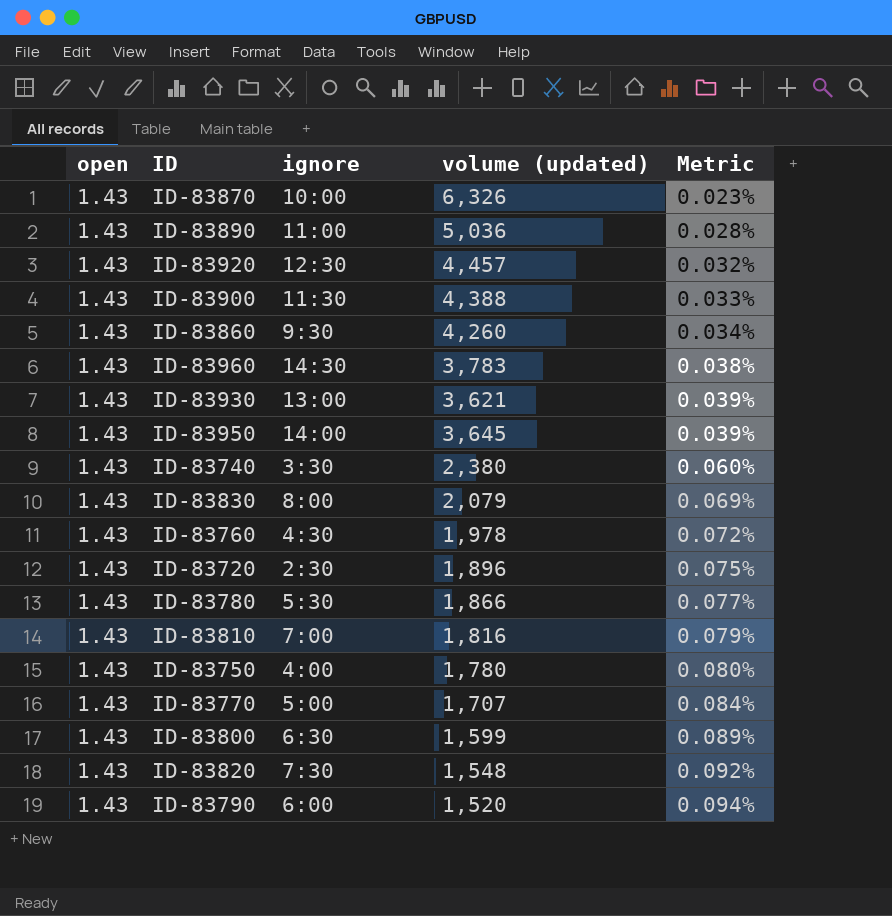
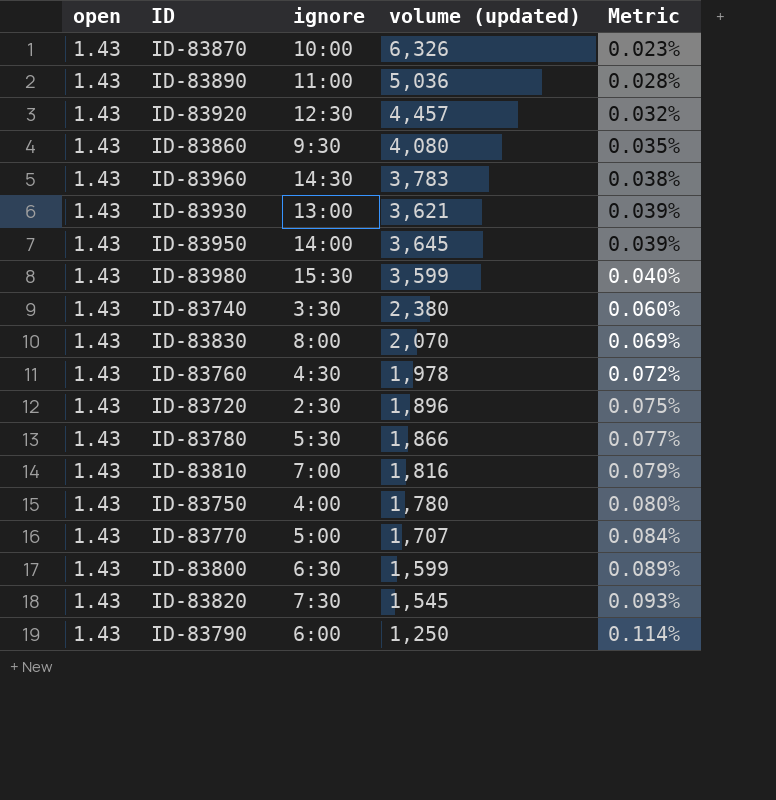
row ID-83900: 1.43 | 11:30 | 4,388 | 0.033% -> none
ID-83860 | volume (updated): 4,260 -> 4,080
ID-83860 | Metric: 0.034% -> 0.035%
row ID-83980: none -> 1.43 | 15:30 | 3,599 | 0.040%
ID-83830 | volume (updated): 2,079 -> 2,070
ID-83820 | volume (updated): 1,548 -> 1,545
ID-83820 | Metric: 0.092% -> 0.093%
ID-83790 | volume (updated): 1,520 -> 1,250
ID-83790 | Metric: 0.094% -> 0.114%

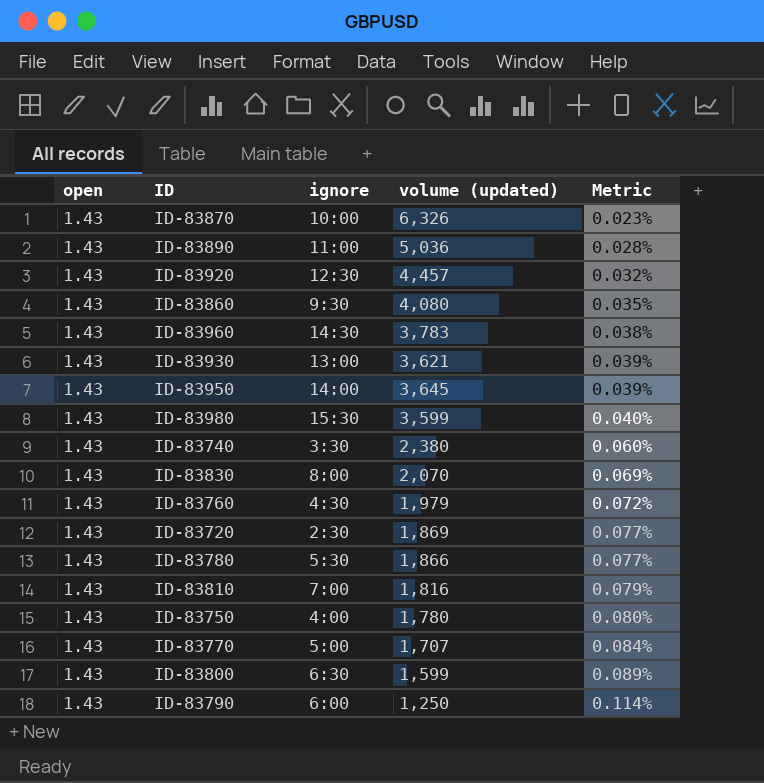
row ID-83820: 1.43 | 7:30 | 1,545 | 0.093% -> none
ID-83760 | volume (updated): 1,978 -> 1,979
ID-83720 | volume (updated): 1,896 -> 1,869
ID-83720 | Metric: 0.075% -> 0.077%

